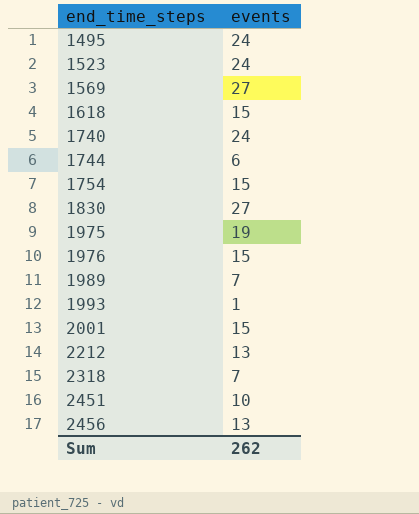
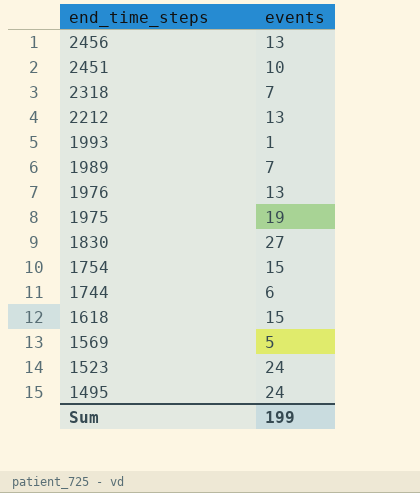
row order: end_time_steps ascending -> end_time_steps descending
row 1740: 24 -> none
row 2001: 15 -> none
1976 | events: 15 -> 13
1569 | events: 27 -> 5
Sum | events: 262 -> 199

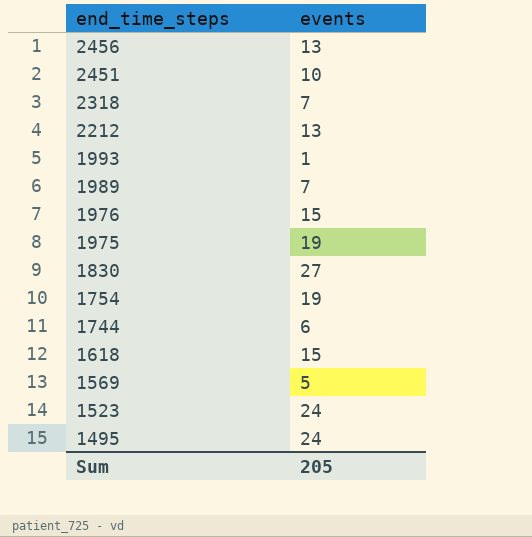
1976 | events: 13 -> 15
1754 | events: 15 -> 19
Sum | events: 199 -> 205

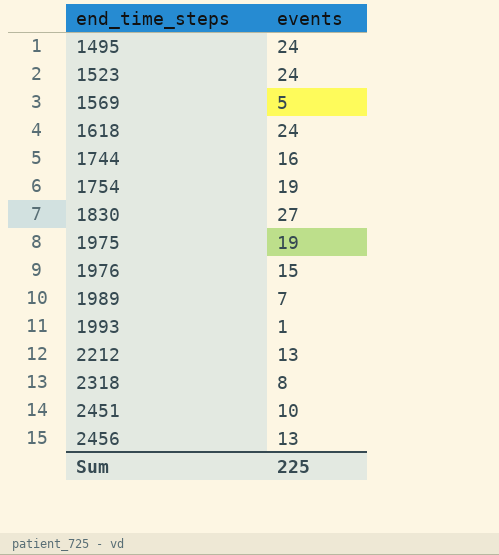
row order: end_time_steps descending -> end_time_steps ascending
1618 | events: 15 -> 24
1744 | events: 6 -> 16
2318 | events: 7 -> 8
Sum | events: 205 -> 225

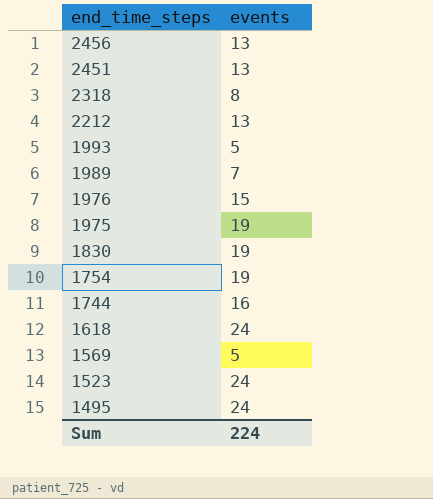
row order: end_time_steps ascending -> end_time_steps descending
2451 | events: 10 -> 13
1993 | events: 1 -> 5
1830 | events: 27 -> 19
Sum | events: 225 -> 224

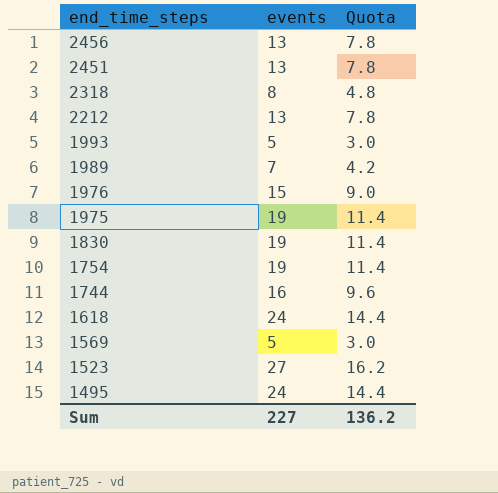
column Quota | formula: none -> [events] * 0.6
1523 | events: 24 -> 27
Sum | events: 224 -> 227

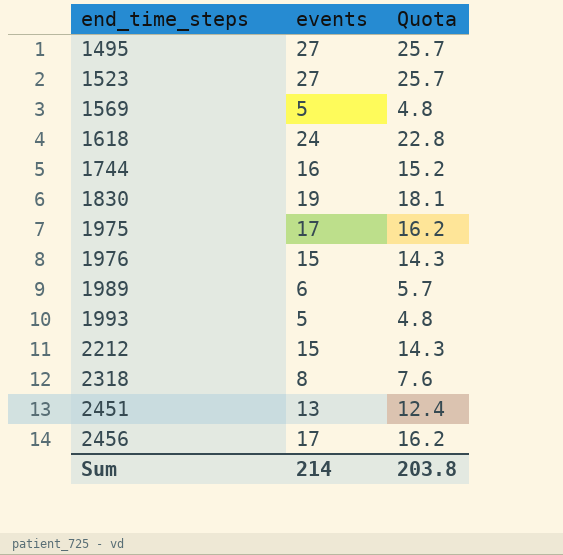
row order: end_time_steps descending -> end_time_steps ascending
column Quota | formula: [events] * 0.6 -> [events] * 0.95
row 1754: 19 | 11.4 -> none
1495 | events: 24 -> 27
1975 | events: 19 -> 17
1989 | events: 7 -> 6
2212 | events: 13 -> 15
2456 | events: 13 -> 17
Sum | events: 227 -> 214
Sum | Quota: 136.2 -> 203.8

